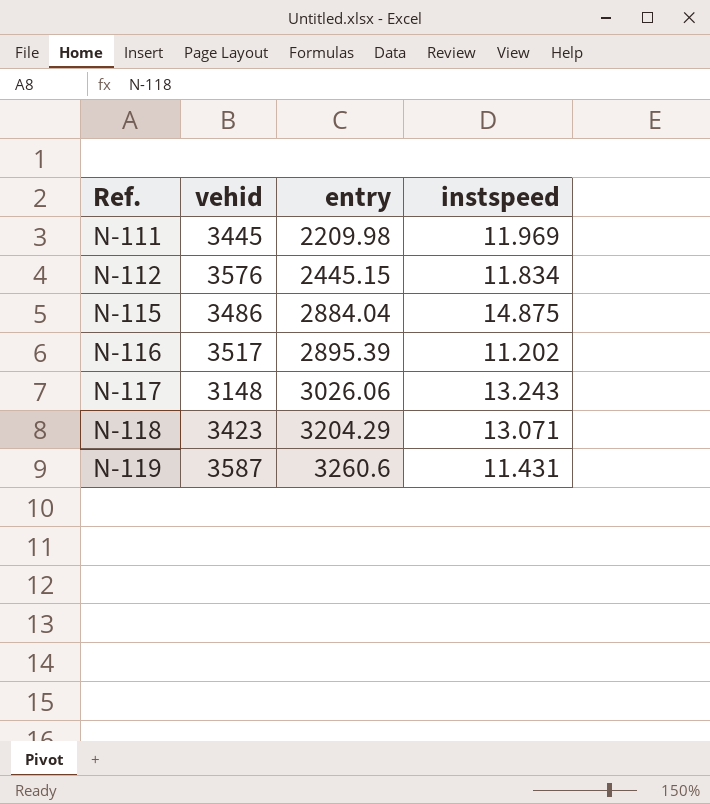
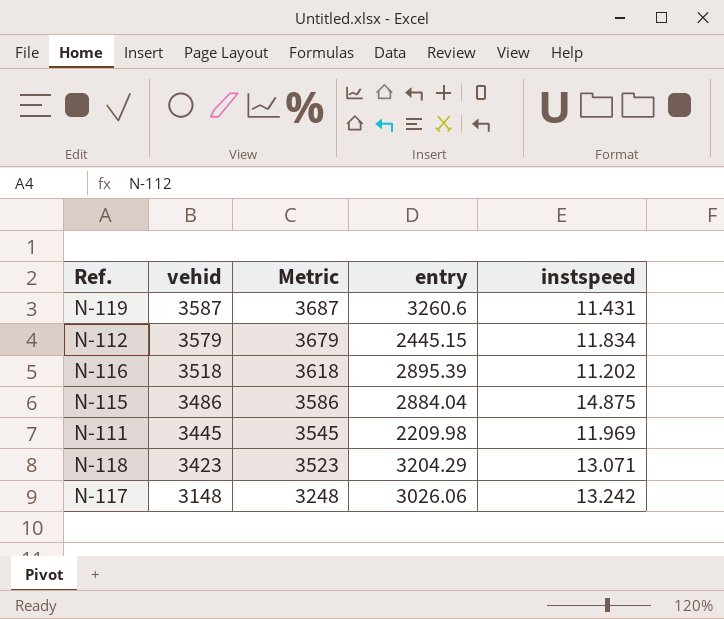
row order: Ref. ascending -> vehid descending
column Metric | formula: none -> [vehid] + 100
N-112 | vehid: 3576 -> 3579
N-116 | vehid: 3517 -> 3518
N-117 | instspeed: 13.243 -> 13.242

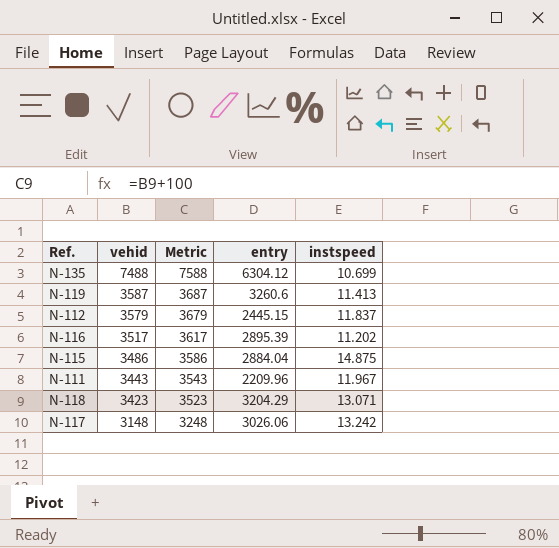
row N-135: none -> 7488 | 7588 | 6304.12 | 10.699
N-119 | instspeed: 11.431 -> 11.413
N-112 | instspeed: 11.834 -> 11.837
N-116 | vehid: 3518 -> 3517
N-116 | Metric: 3618 -> 3617
N-111 | vehid: 3445 -> 3443
N-111 | Metric: 3545 -> 3543
N-111 | entry: 2209.98 -> 2209.96
N-111 | instspeed: 11.969 -> 11.967

